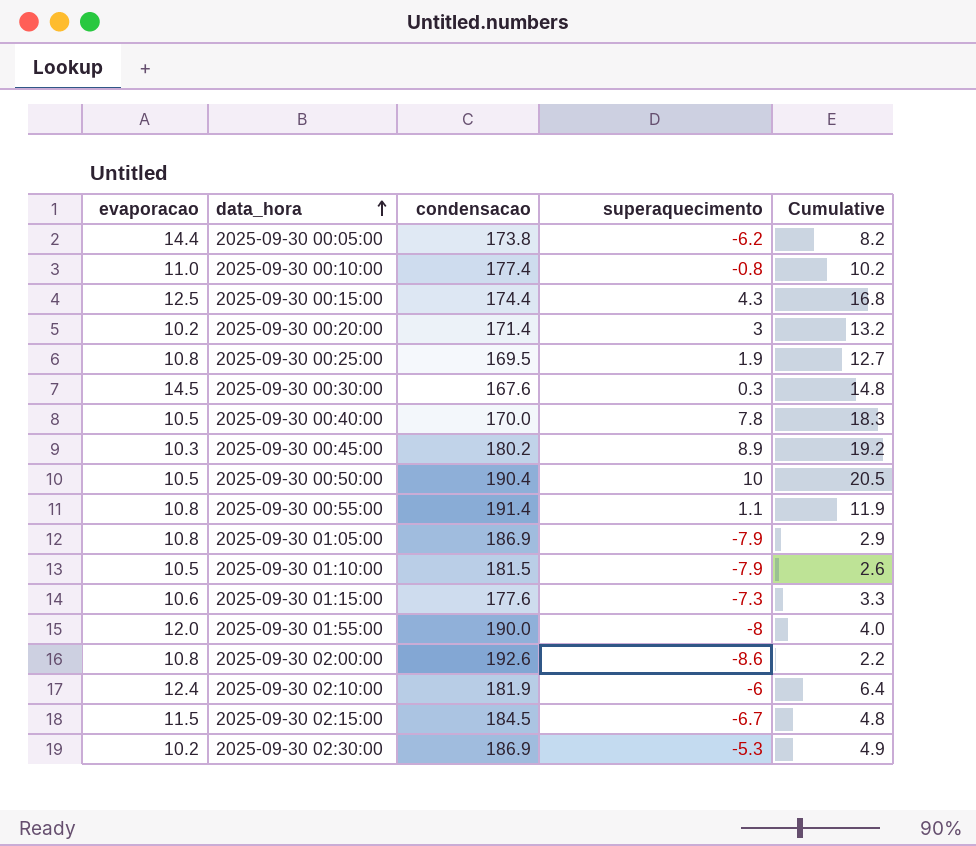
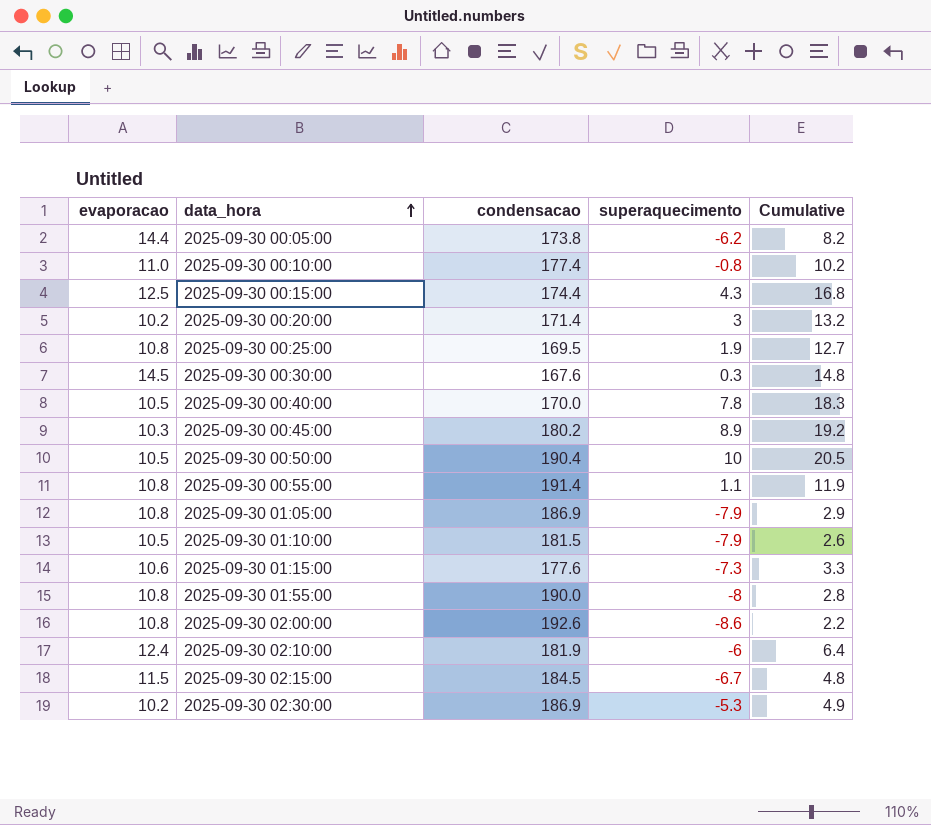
2025-09-30 01:55:00 | evaporacao: 12.0 -> 10.8
2025-09-30 01:55:00 | Cumulative: 4.0 -> 2.8

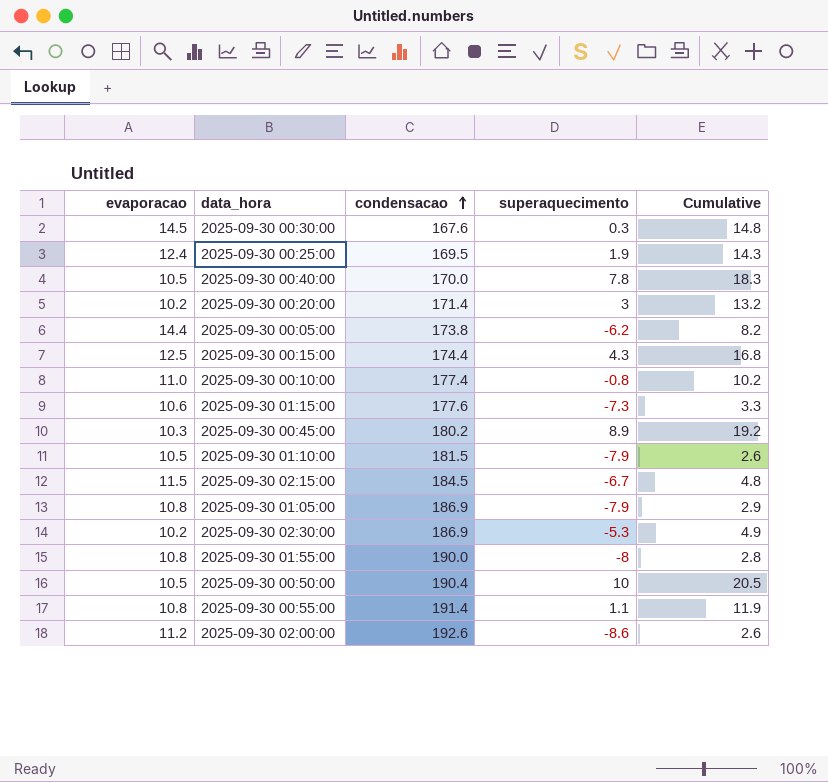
row order: data_hora ascending -> condensacao ascending
row 2025-09-30 02:10:00: 12.4 | 181.9 | -6 | 6.4 -> none
2025-09-30 00:25:00 | evaporacao: 10.8 -> 12.4
2025-09-30 00:25:00 | Cumulative: 12.7 -> 14.3
2025-09-30 02:00:00 | evaporacao: 10.8 -> 11.2
2025-09-30 02:00:00 | Cumulative: 2.2 -> 2.6

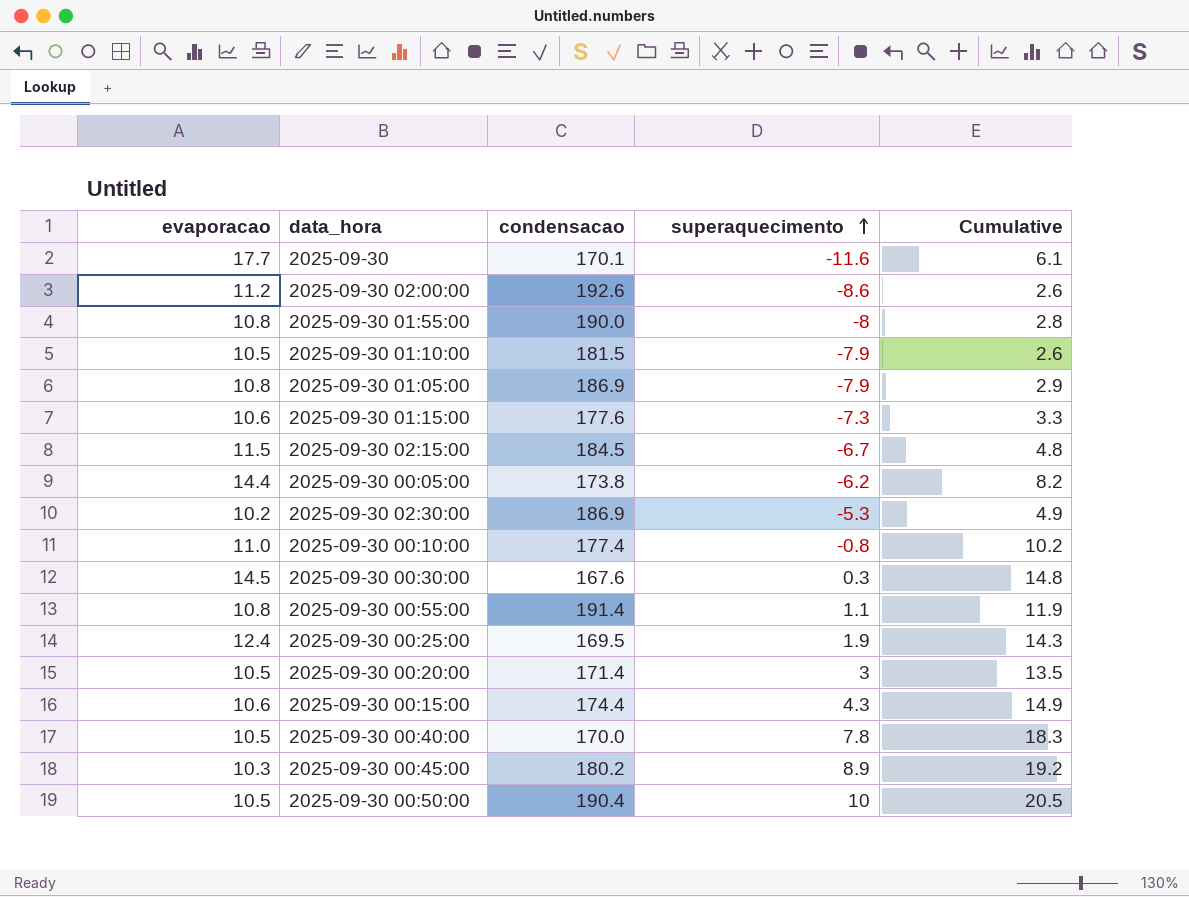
row order: condensacao ascending -> superaquecimento ascending
row 2025-09-30: none -> 17.7 | 170.1 | -11.6 | 6.1
2025-09-30 00:20:00 | evaporacao: 10.2 -> 10.5
2025-09-30 00:20:00 | Cumulative: 13.2 -> 13.5
2025-09-30 00:15:00 | evaporacao: 12.5 -> 10.6
2025-09-30 00:15:00 | Cumulative: 16.8 -> 14.9

